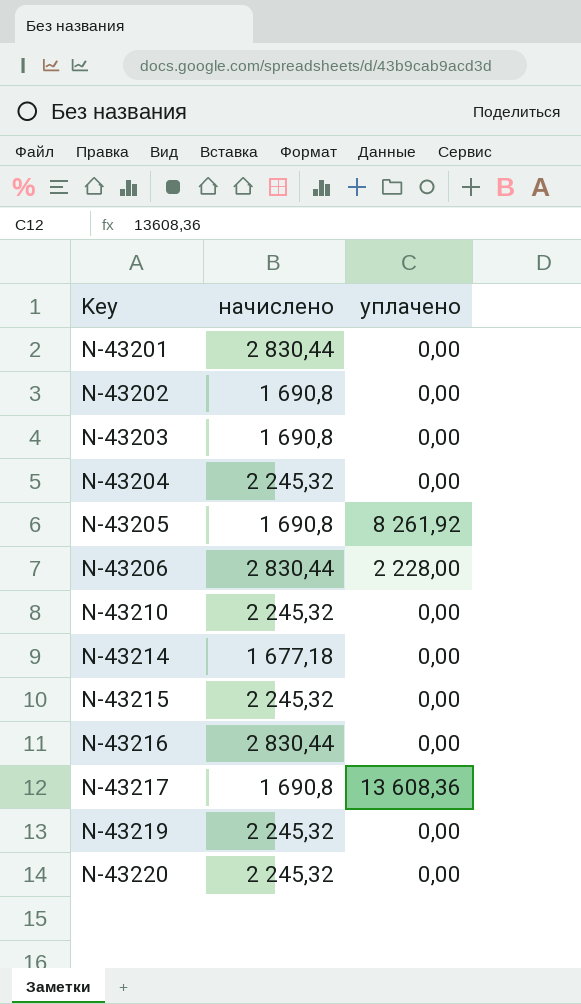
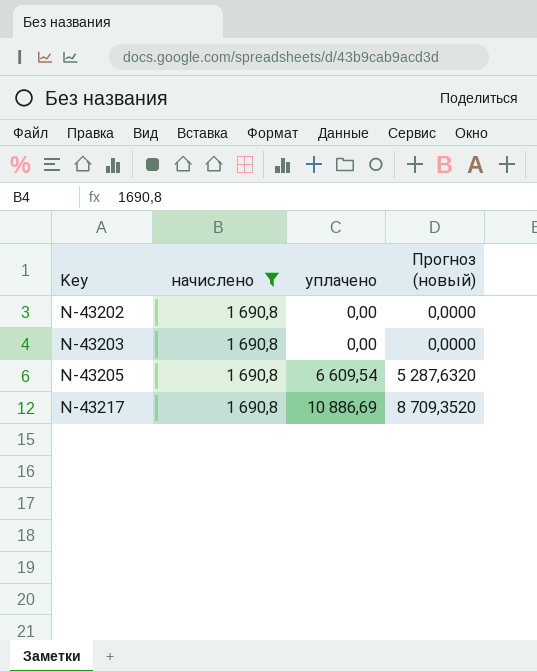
filter: none -> начислено = 1 690,8
column Прогноз (новый) | formula: none -> [уплачено] * 0,8
N-43205 | уплачено: 8 261,92 -> 6 609,54
N-43217 | уплачено: 13 608,36 -> 10 886,69

